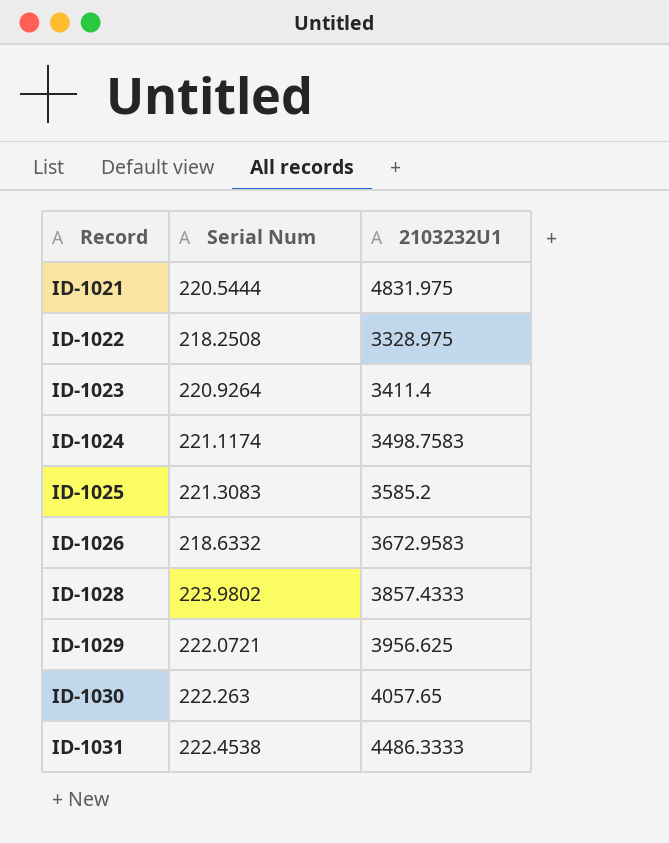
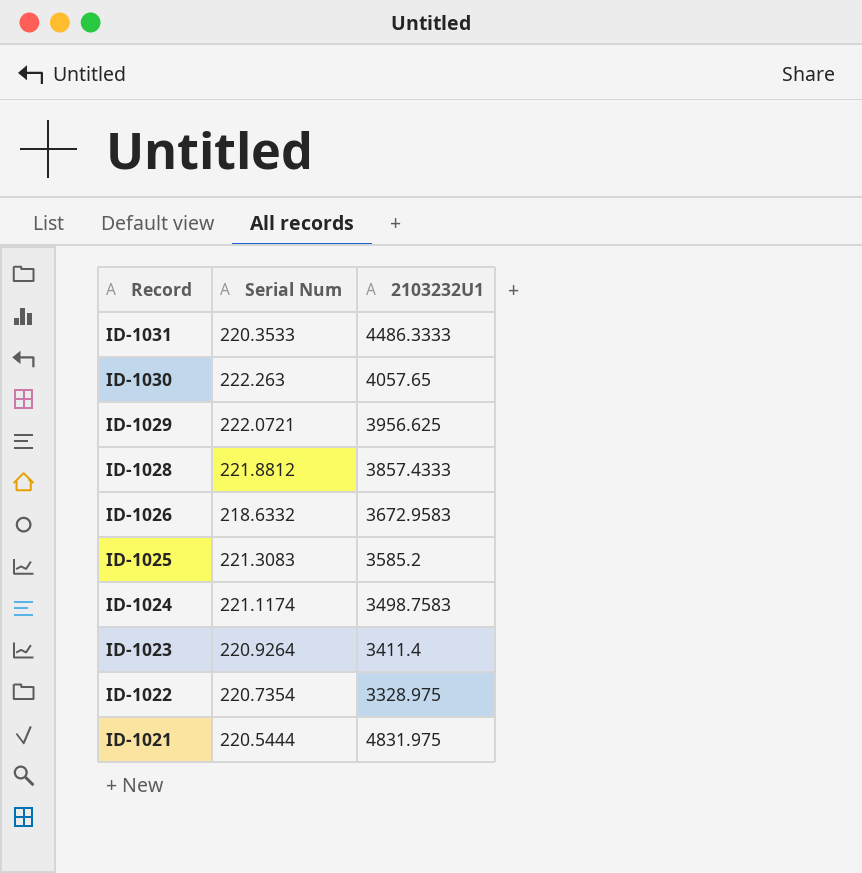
row order: Record ascending -> Record descending
ID-1031 | Serial Num: 222.4538 -> 220.3533
ID-1028 | Serial Num: 223.9802 -> 221.8812
ID-1022 | Serial Num: 218.2508 -> 220.7354

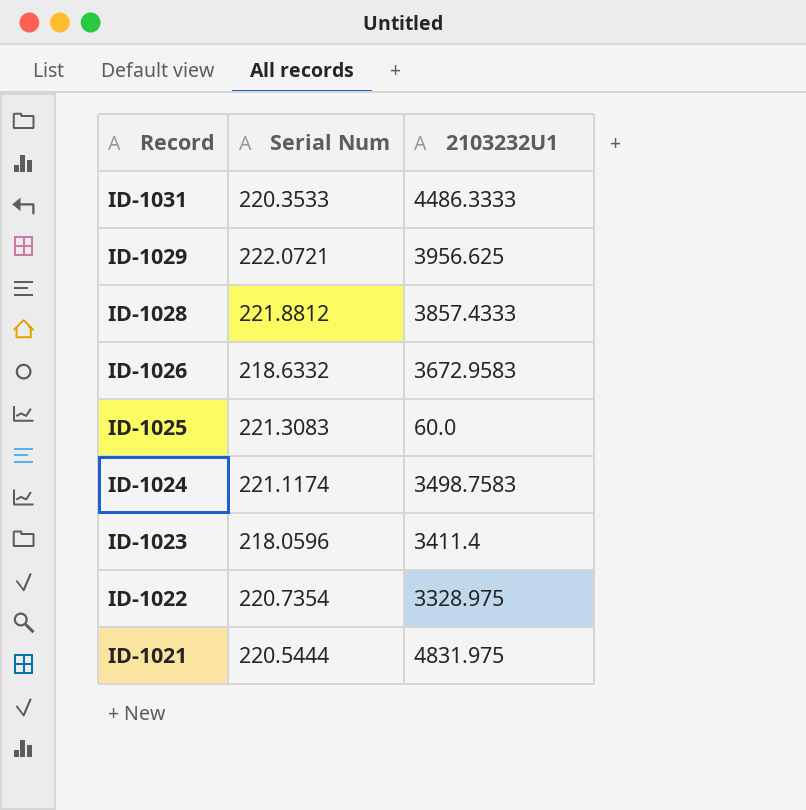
row ID-1030: 222.263 | 4057.65 -> none
ID-1025 | 2103232U1: 3585.2 -> 60.0
ID-1023 | Serial Num: 220.9264 -> 218.0596

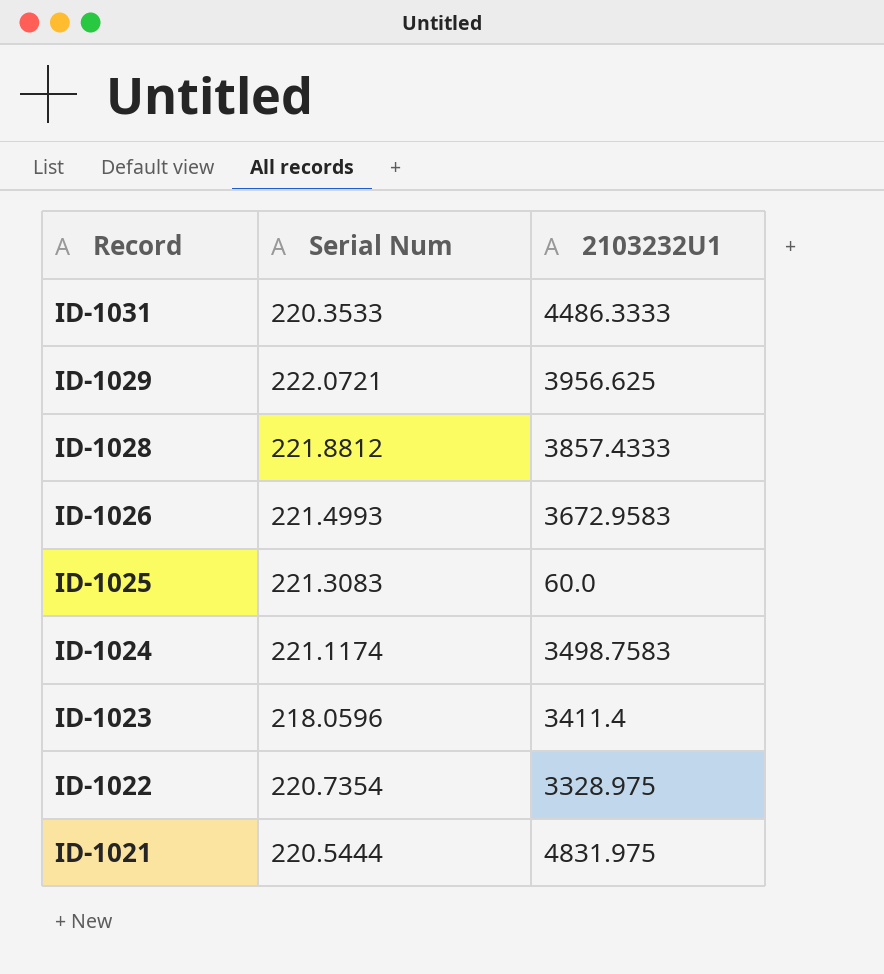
ID-1026 | Serial Num: 218.6332 -> 221.4993

